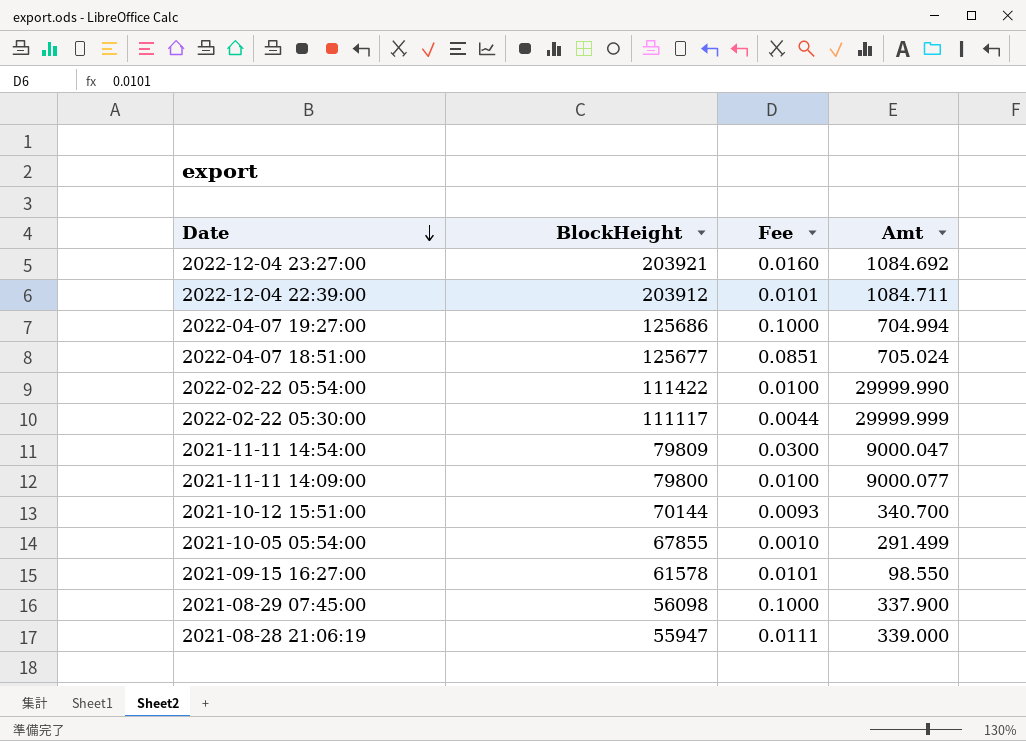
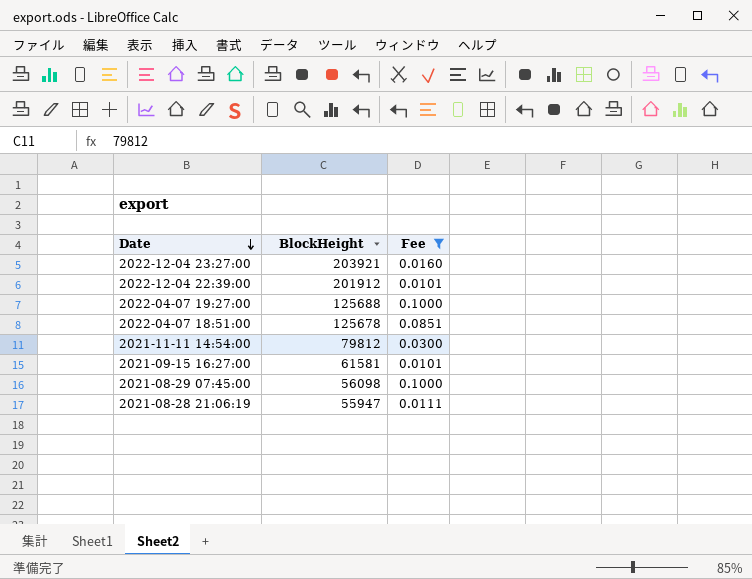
filter: none -> Fee >= 0.0101
column Amt | position: 4 -> none
2022-12-04 22:39:00 | BlockHeight: 203912 -> 201912
2022-04-07 19:27:00 | BlockHeight: 125686 -> 125688
2022-04-07 18:51:00 | BlockHeight: 125677 -> 125678
2021-11-11 14:54:00 | BlockHeight: 79809 -> 79812
2021-09-15 16:27:00 | BlockHeight: 61578 -> 61581

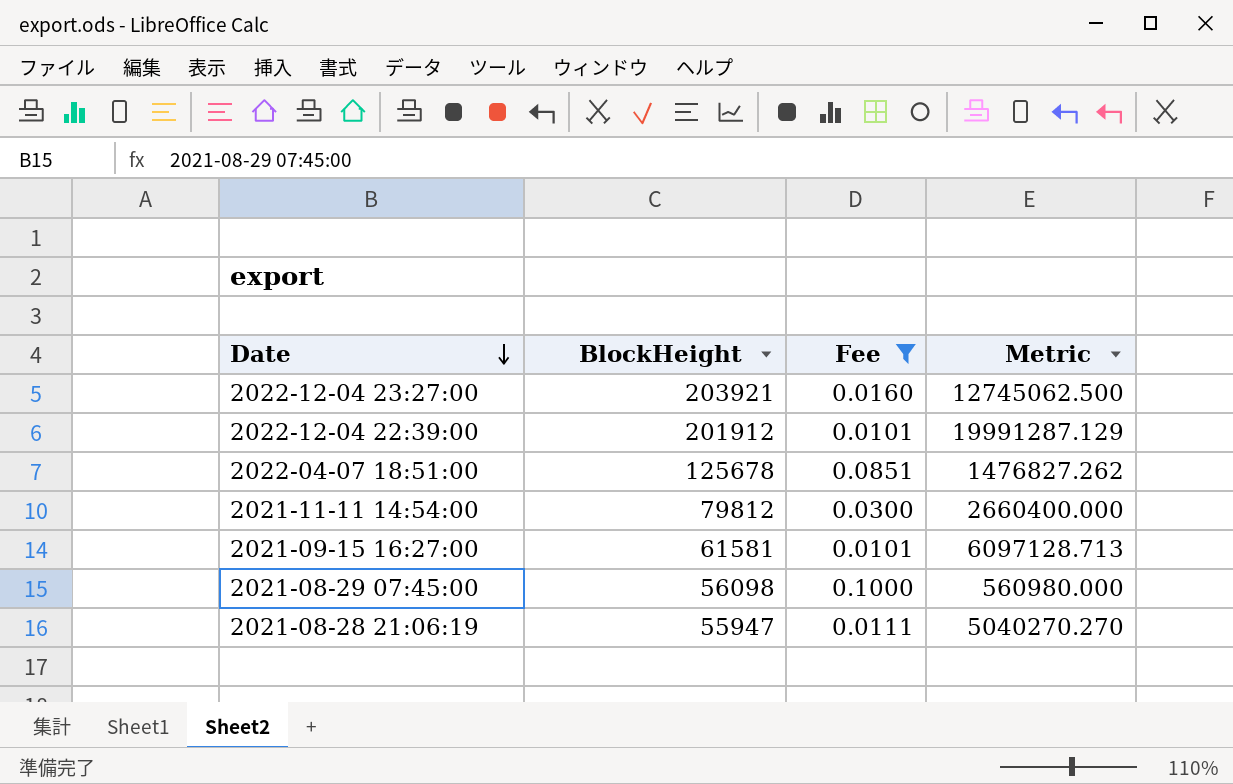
column Metric | formula: none -> [BlockHeight] / [Fee]
row 2022-04-07 19:27:00: 125688 | 0.1000 -> none

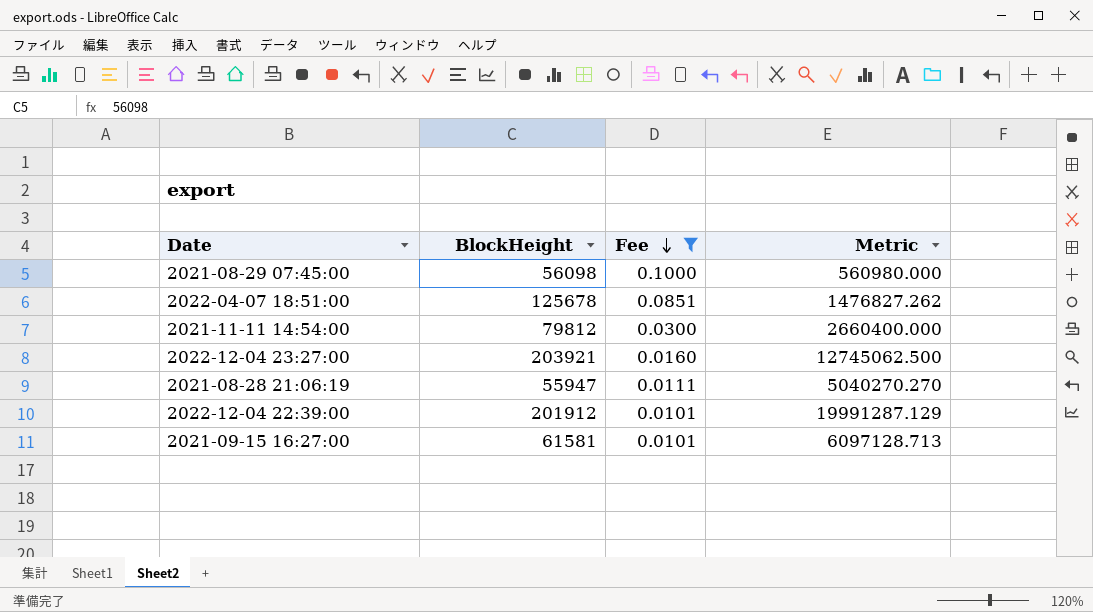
row order: Date descending -> Fee descending

